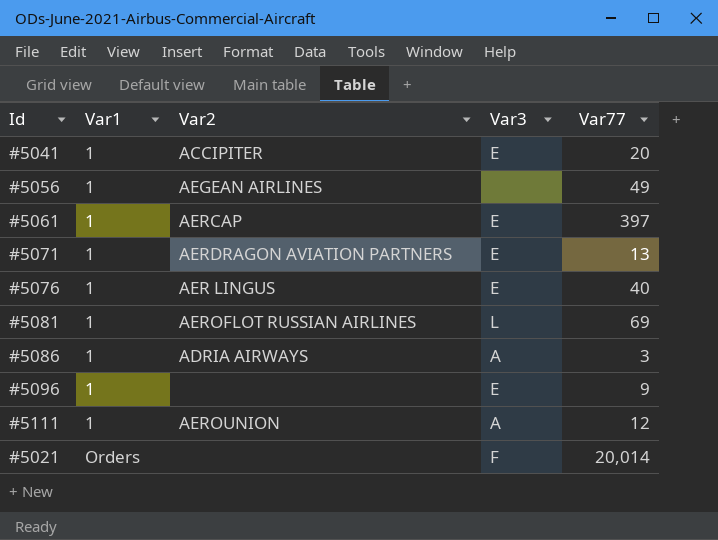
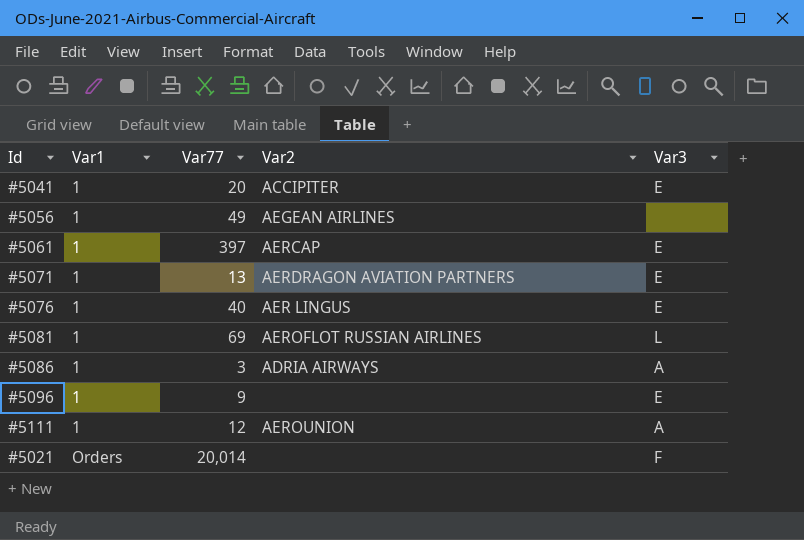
column Var77 | position: 5 -> 3

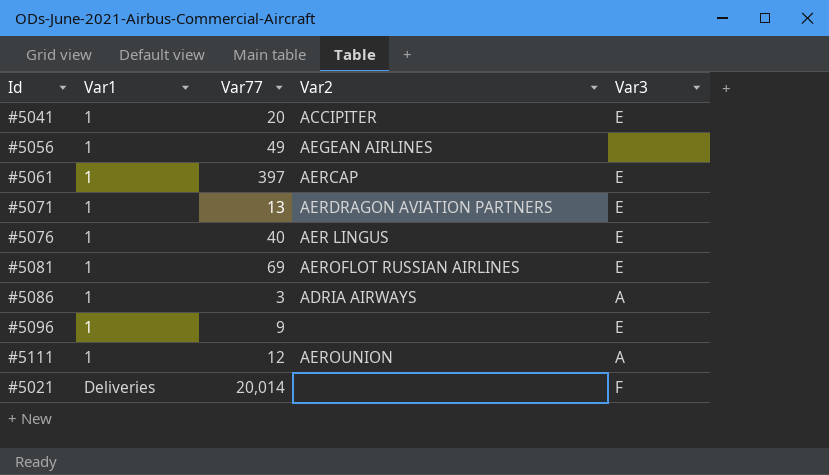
#5081 | Var3: L -> E
#5021 | Var1: Orders -> Deliveries

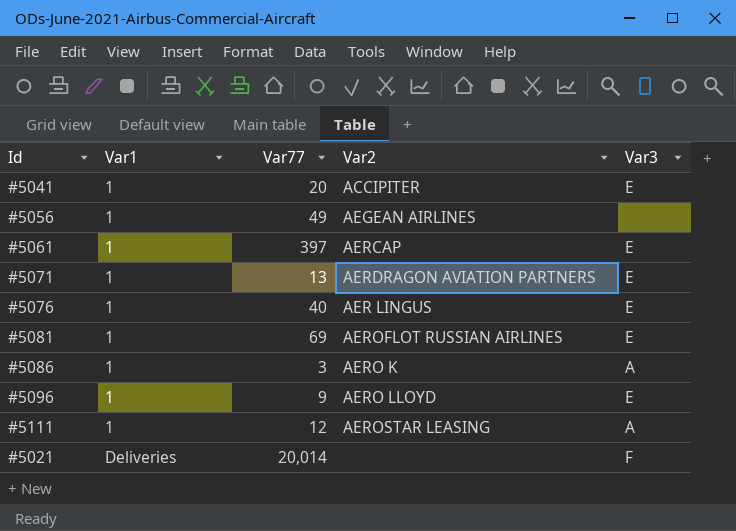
#5086 | Var2: ADRIA AIRWAYS -> AERO K
#5096 | Var2: none -> AERO LLOYD
#5111 | Var2: AEROUNION -> AEROSTAR LEASING

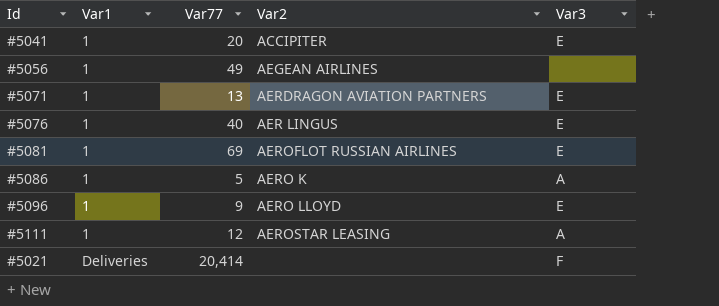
row #5061: 1 | 397 | AERCAP | E -> none
#5086 | Var77: 3 -> 5
#5021 | Var77: 20,014 -> 20,414

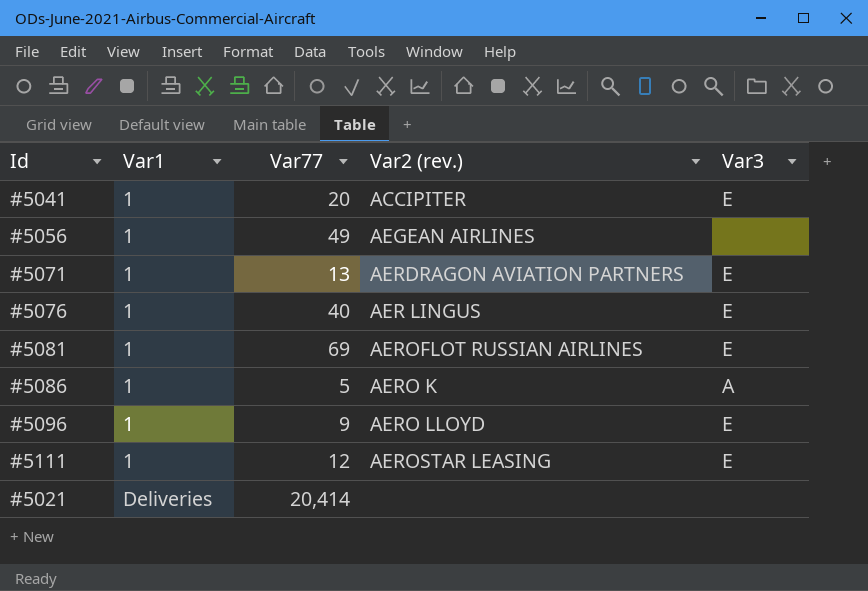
column name: Var2 -> Var2 (rev.)
#5111 | Var3: A -> E
#5021 | Var3: F -> none

